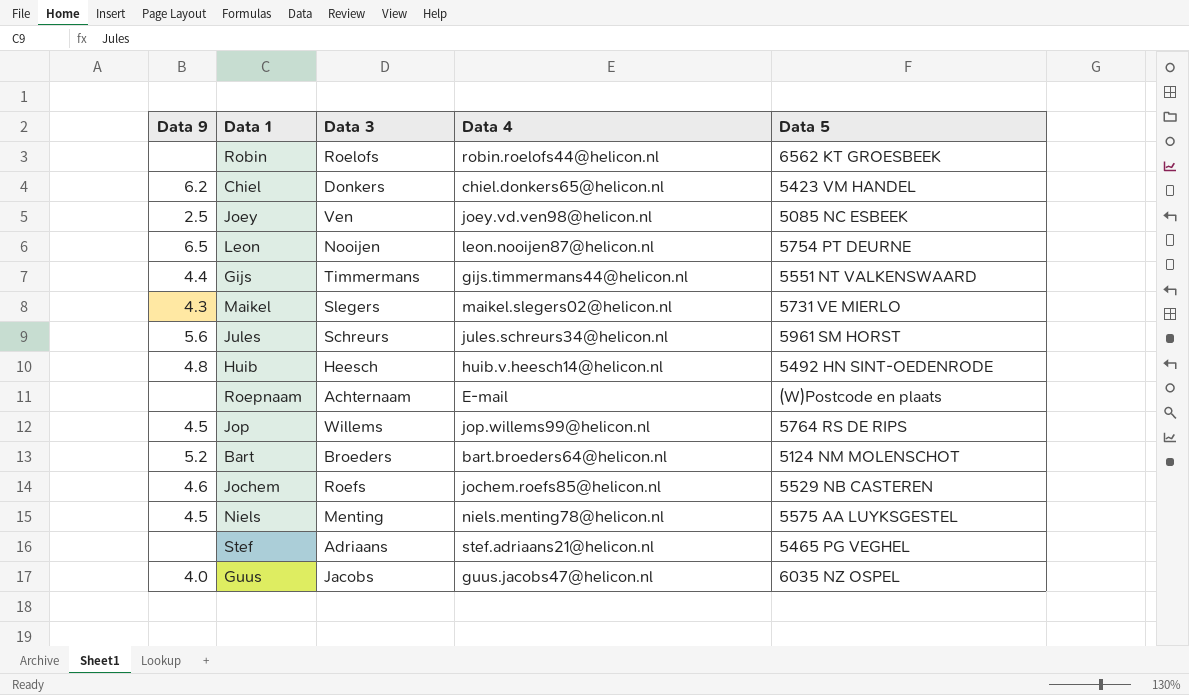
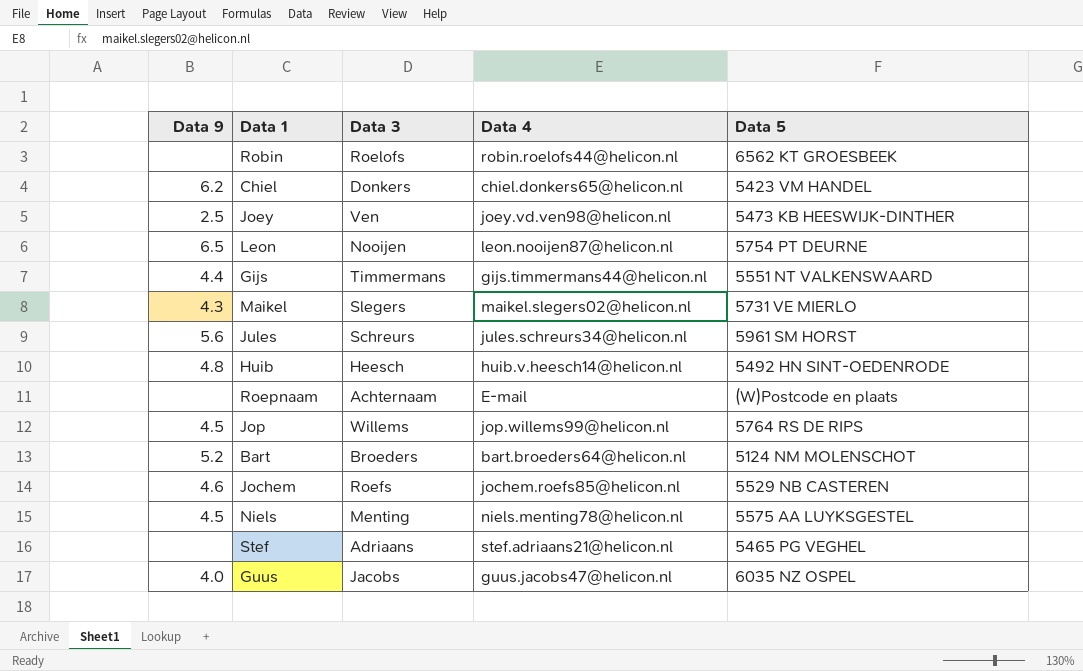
Joey | Data 5: 5085 NC ESBEEK -> 5473 KB HEESWIJK-DINTHER

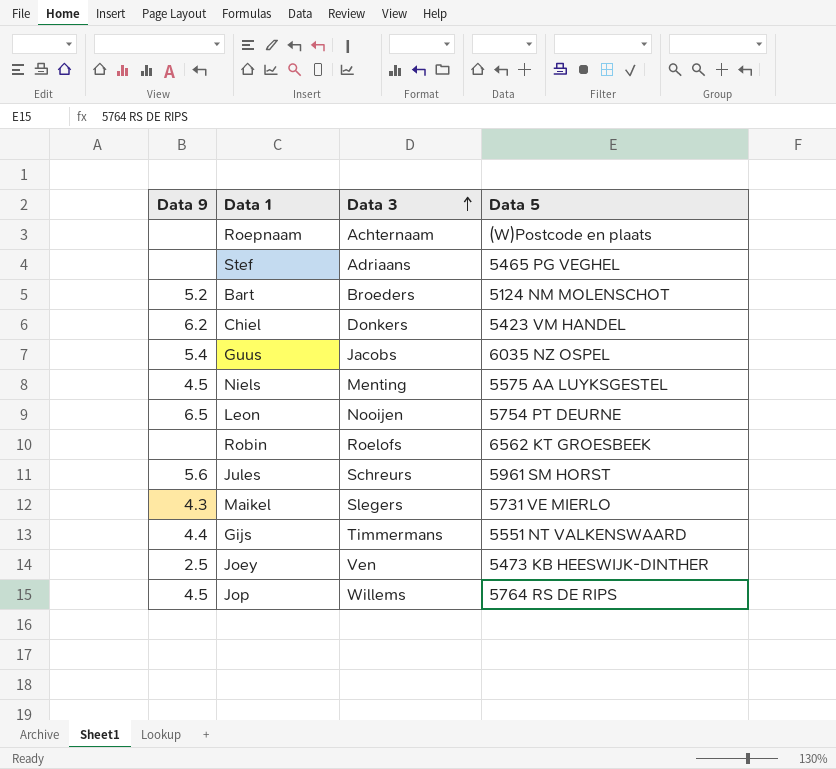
row order: none -> Data 3 ascending
column Data 4 | position: 4 -> none
row Huib: 4.8 | Heesch | huib.v.heesch14@helicon.nl | 5492 HN SINT-OEDENRODE -> none
row Jochem: 4.6 | Roefs | jochem.roefs85@helicon.nl | 5529 NB CASTEREN -> none
Guus | Data 9: 4.0 -> 5.4

